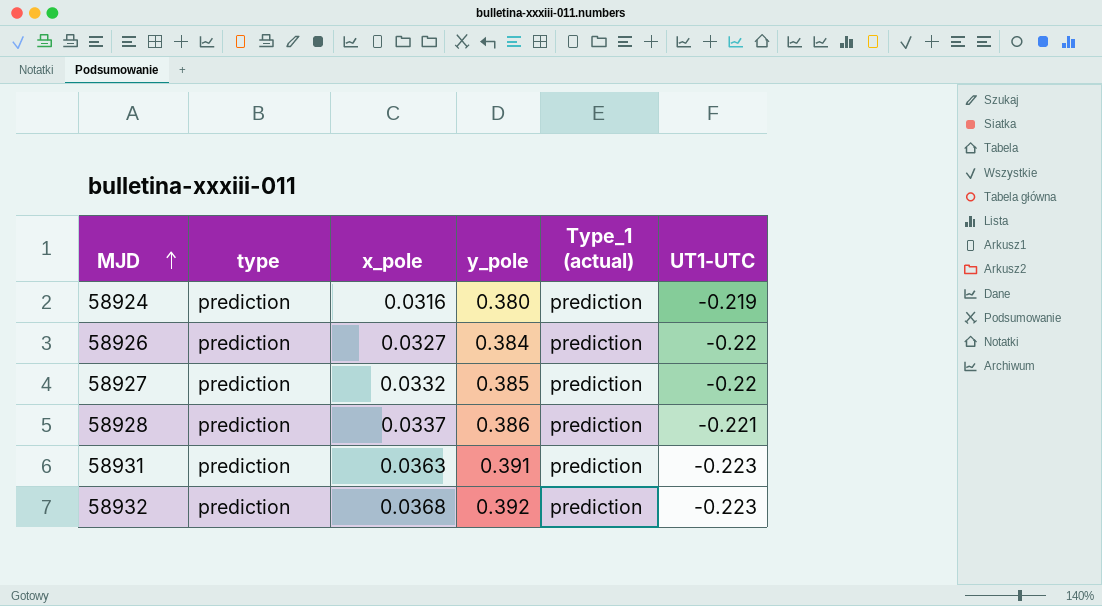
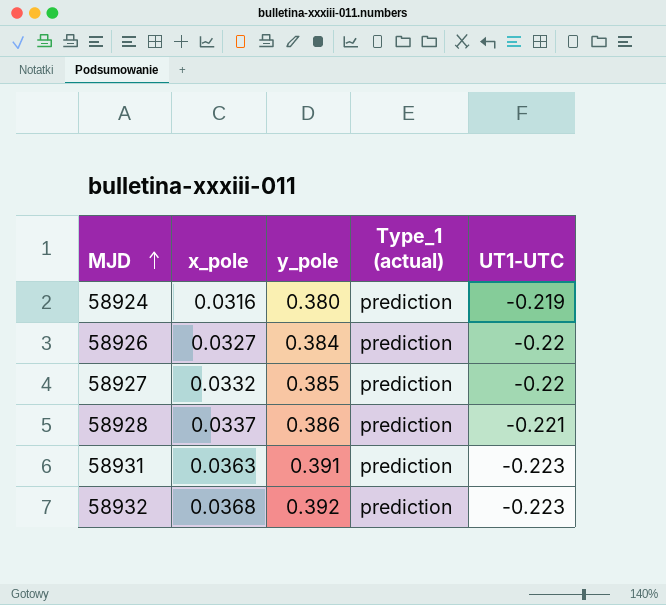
column type | position: 2 -> none

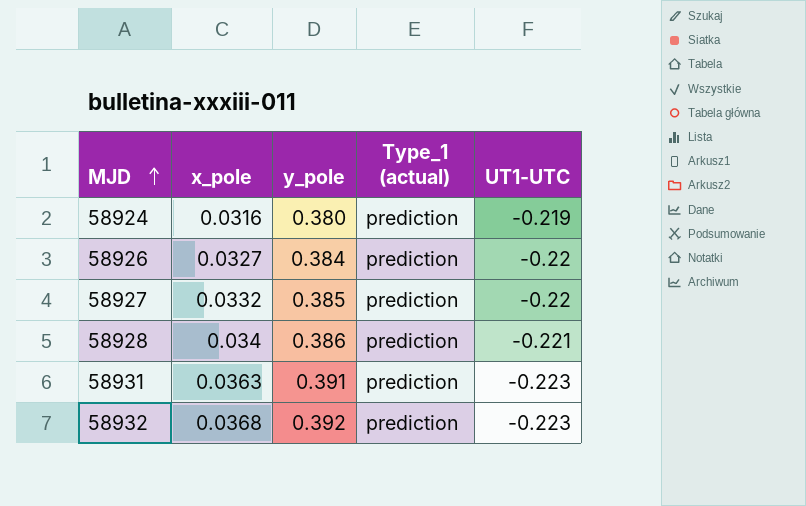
58928 | x_pole: 0.0337 -> 0.034

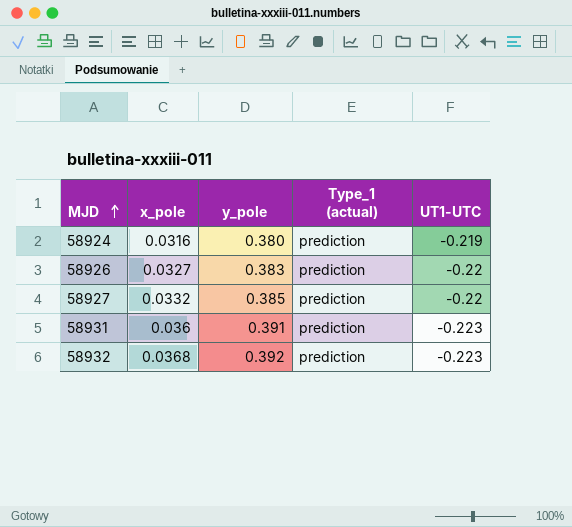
row 58928: 0.034 | 0.386 | prediction | -0.221 -> none
58926 | y_pole: 0.384 -> 0.383
58931 | x_pole: 0.0363 -> 0.036

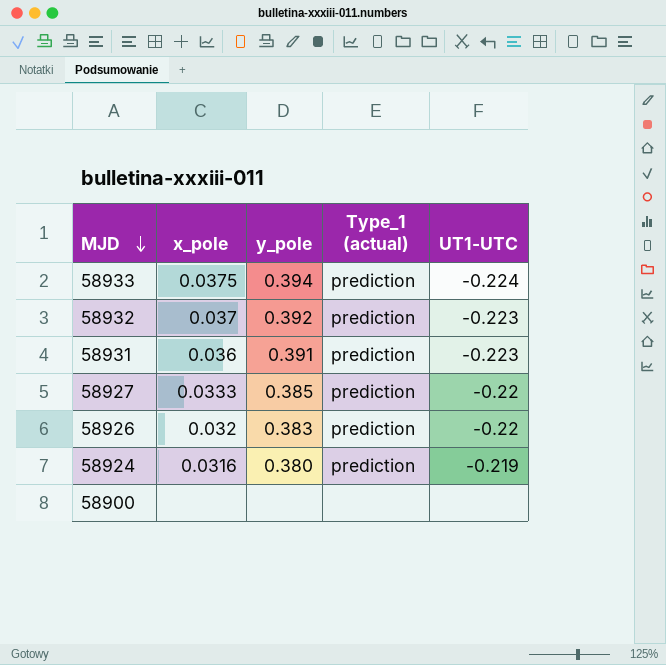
row order: MJD ascending -> MJD descending
row 58933: none -> 0.0375 | 0.394 | prediction | -0.224
58932 | x_pole: 0.0368 -> 0.037
58927 | x_pole: 0.0332 -> 0.0333
58926 | x_pole: 0.0327 -> 0.032
row 58900: none -> none | none | none | none

